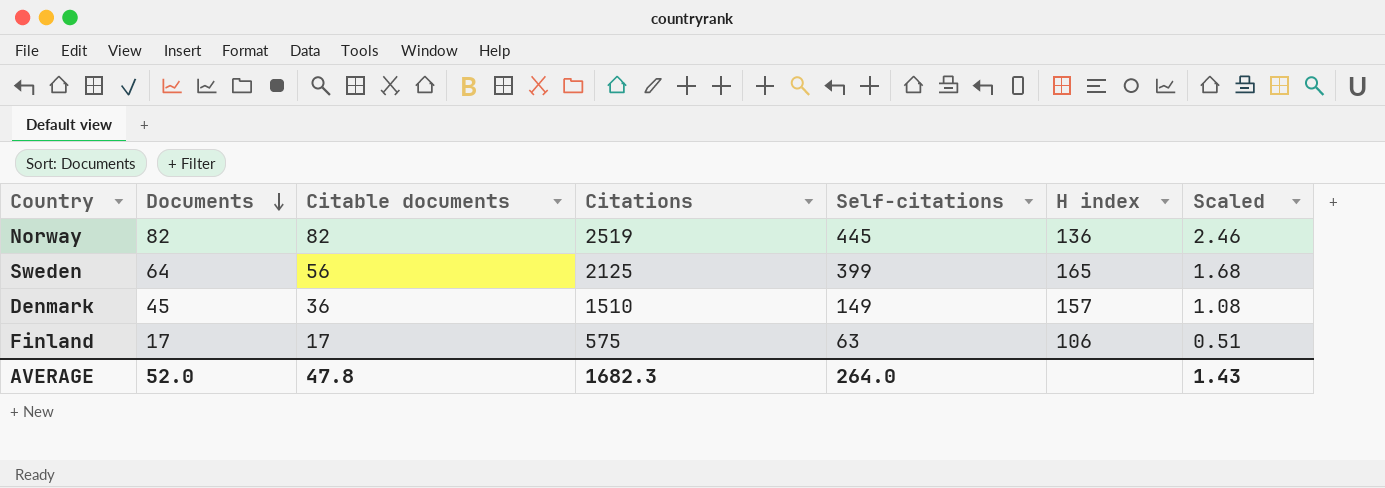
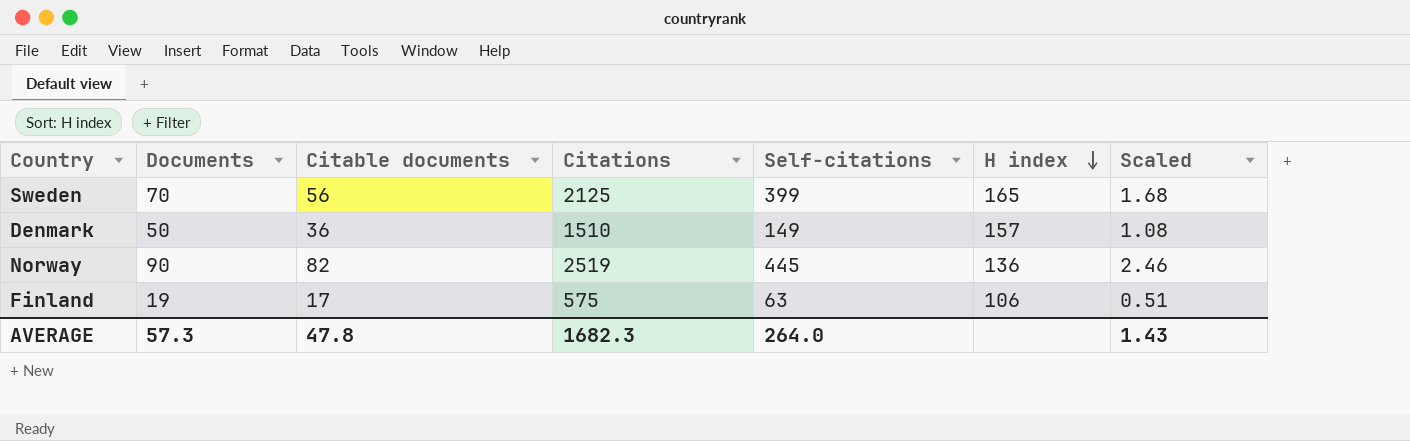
row order: Documents descending -> H index descending
Sweden | Documents: 64 -> 70
Denmark | Documents: 45 -> 50
Norway | Documents: 82 -> 90
Finland | Documents: 17 -> 19
AVERAGE | Documents: 52.0 -> 57.3

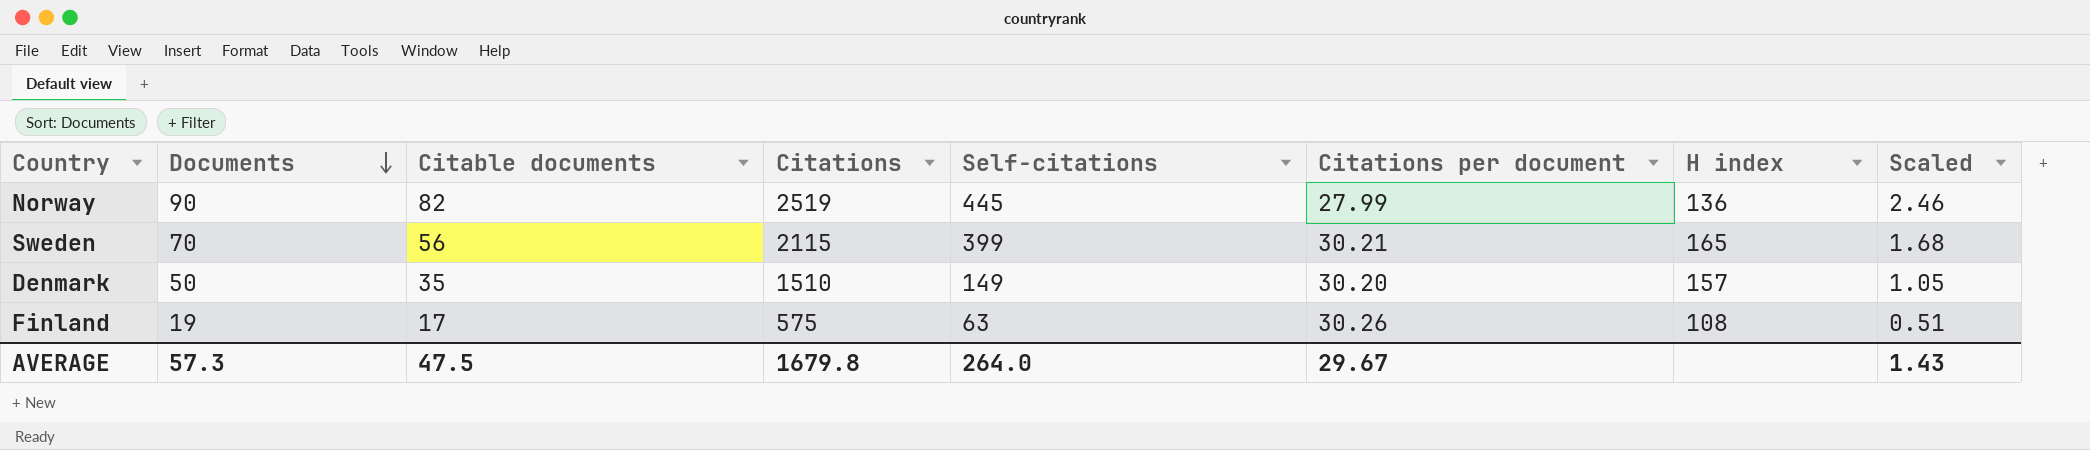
row order: H index descending -> Documents descending
column Citations per document | formula: none -> [Citations] / [Documents]
Sweden | Citations: 2125 -> 2115
Denmark | Citable documents: 36 -> 35
Denmark | Scaled: 1.08 -> 1.05
Finland | H index: 106 -> 108
AVERAGE | Citable documents: 47.8 -> 47.5
AVERAGE | Citations: 1682.3 -> 1679.8

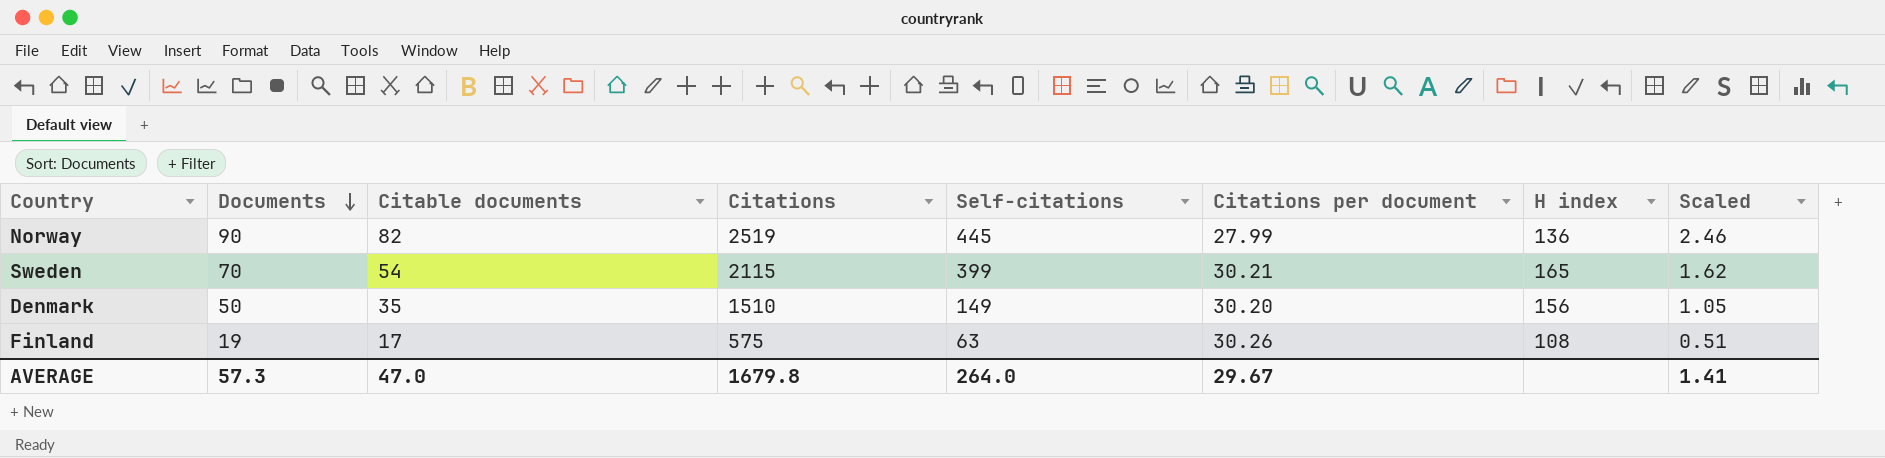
Sweden | Citable documents: 56 -> 54
Sweden | Scaled: 1.68 -> 1.62
Denmark | H index: 157 -> 156
AVERAGE | Citable documents: 47.5 -> 47.0
AVERAGE | Scaled: 1.43 -> 1.41

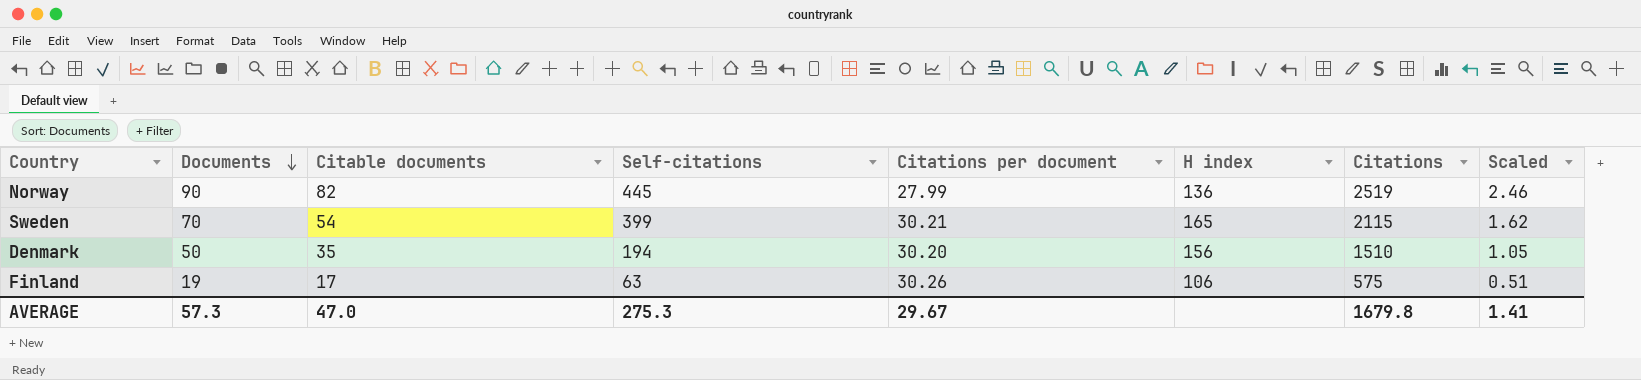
column Citations | position: 4 -> 7
Denmark | Self-citations: 149 -> 194
Finland | H index: 108 -> 106
AVERAGE | Self-citations: 264.0 -> 275.3

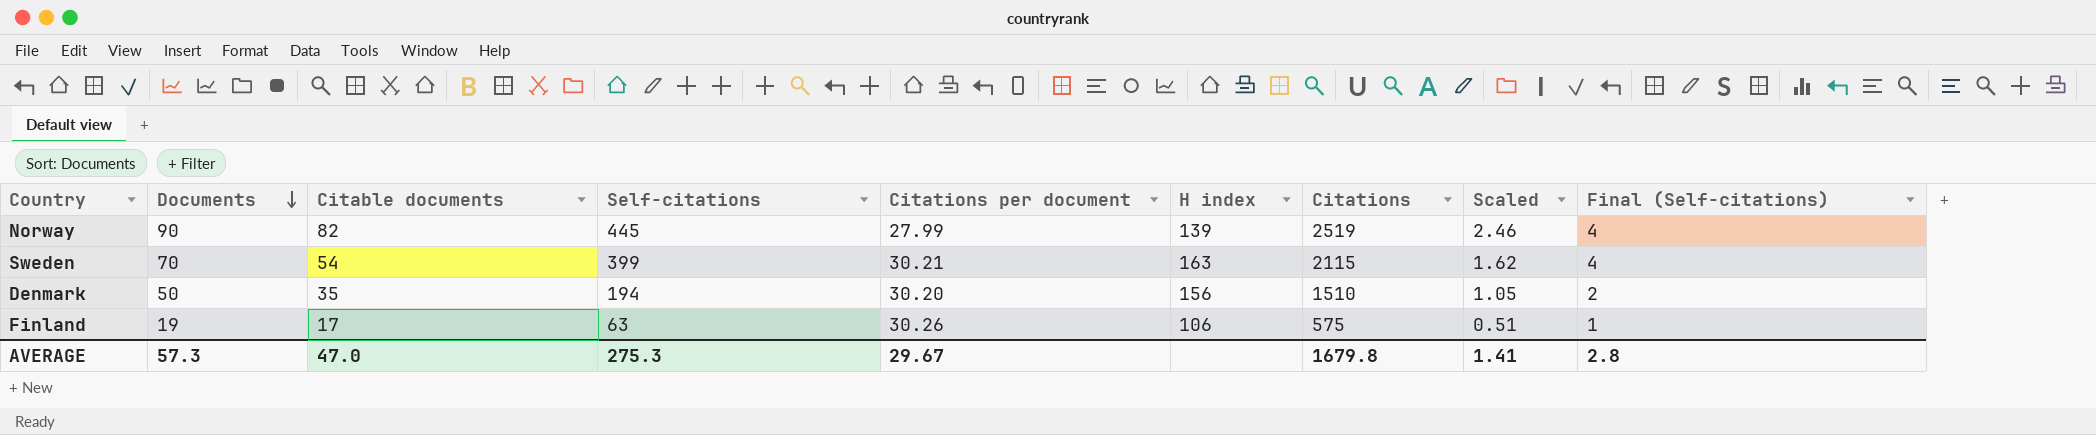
column Final (Self-citations) | formula: none -> [Self-citations] * 0.01
Norway | H index: 136 -> 139
Sweden | H index: 165 -> 163

